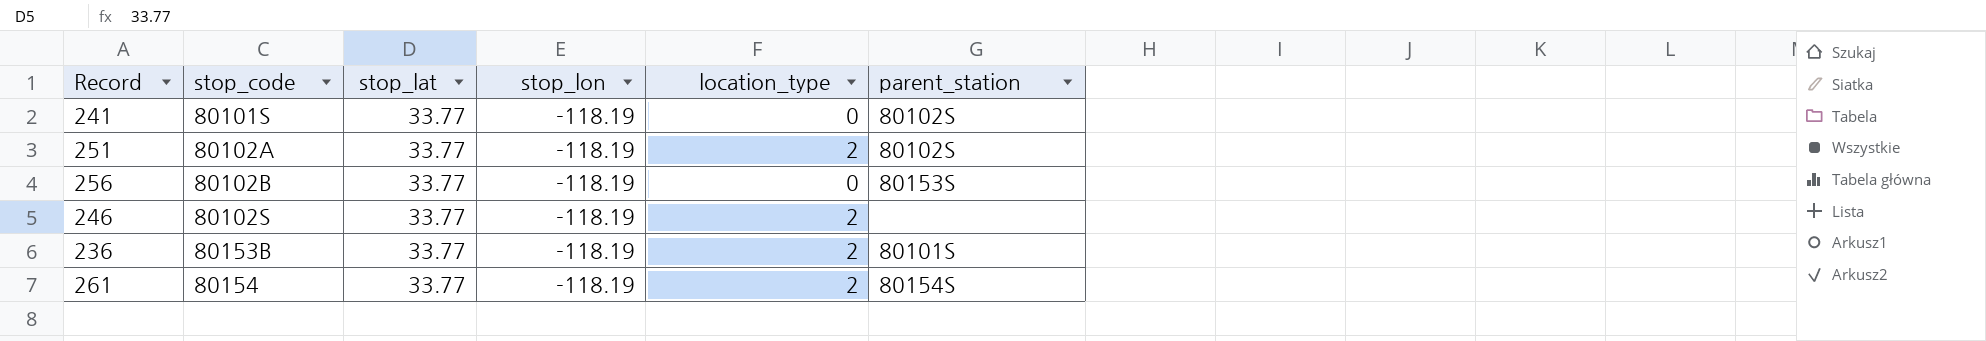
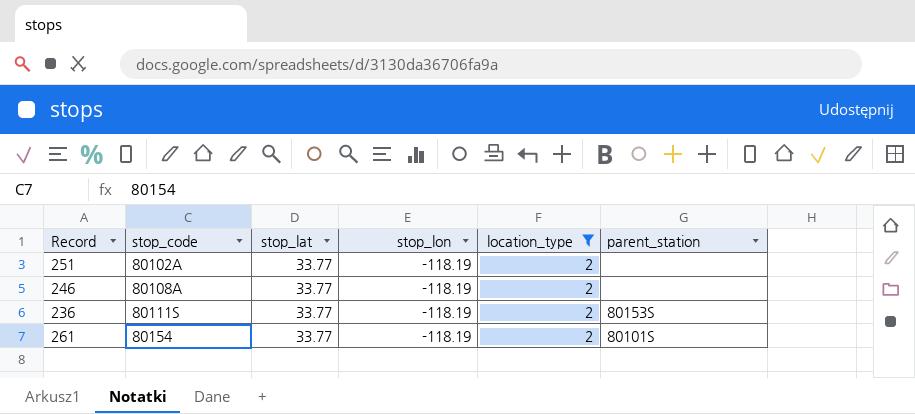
filter: none -> location_type = 2
251 | parent_station: 80102S -> none
246 | stop_code: 80102S -> 80108A
236 | stop_code: 80153B -> 80111S
236 | parent_station: 80101S -> 80153S
261 | parent_station: 80154S -> 80101S

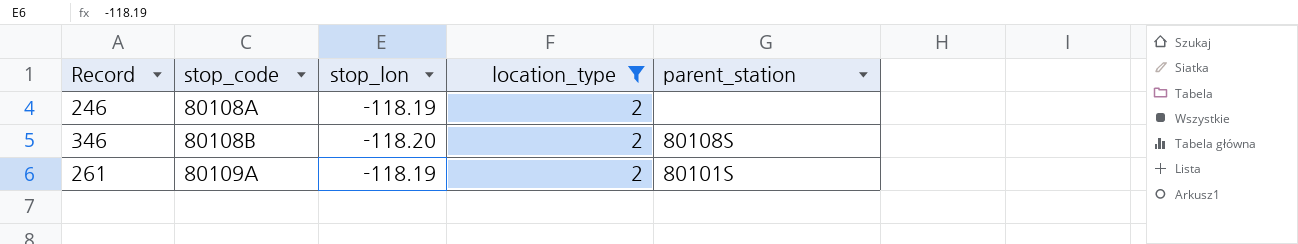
column stop_lat | position: 3 -> none
row 251: 80102A | 33.77 | -118.19 | 2 | none -> none
row 236: 80111S | 33.77 | -118.19 | 2 | 80153S -> none
row 346: none -> 80108B | -118.20 | 2 | 80108S
261 | stop_code: 80154 -> 80109A

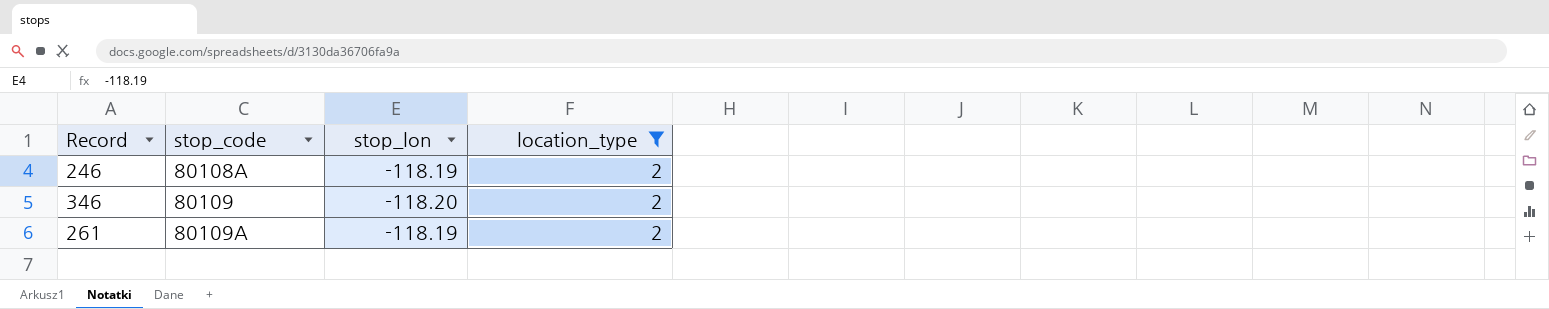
column parent_station | position: 5 -> none
346 | stop_code: 80108B -> 80109

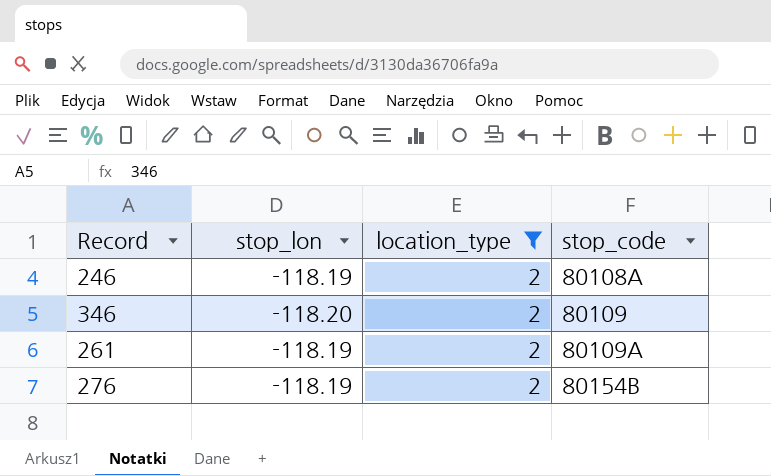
column stop_code | position: 2 -> 4
row 276: none -> -118.19 | 2 | 80154B

